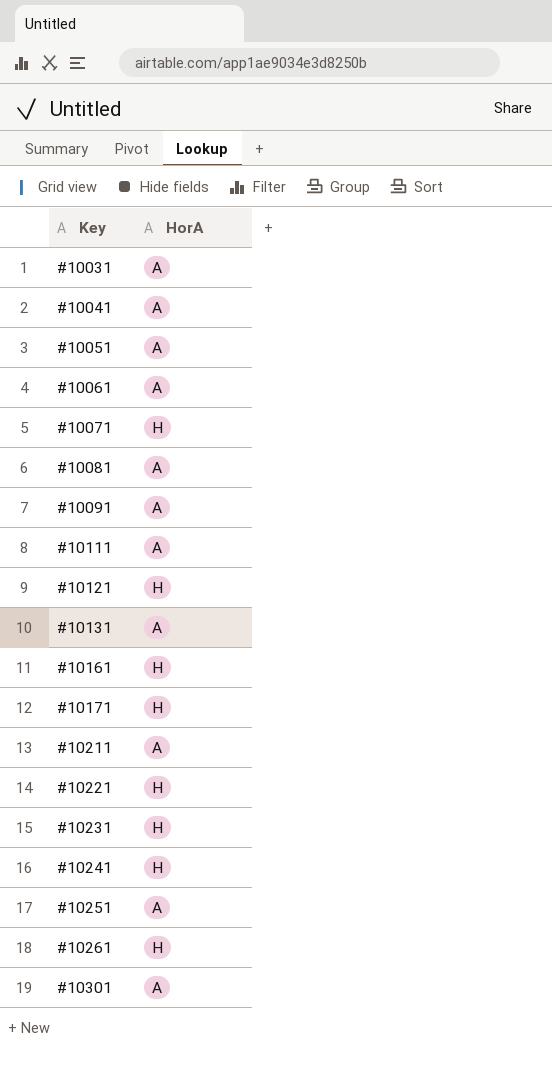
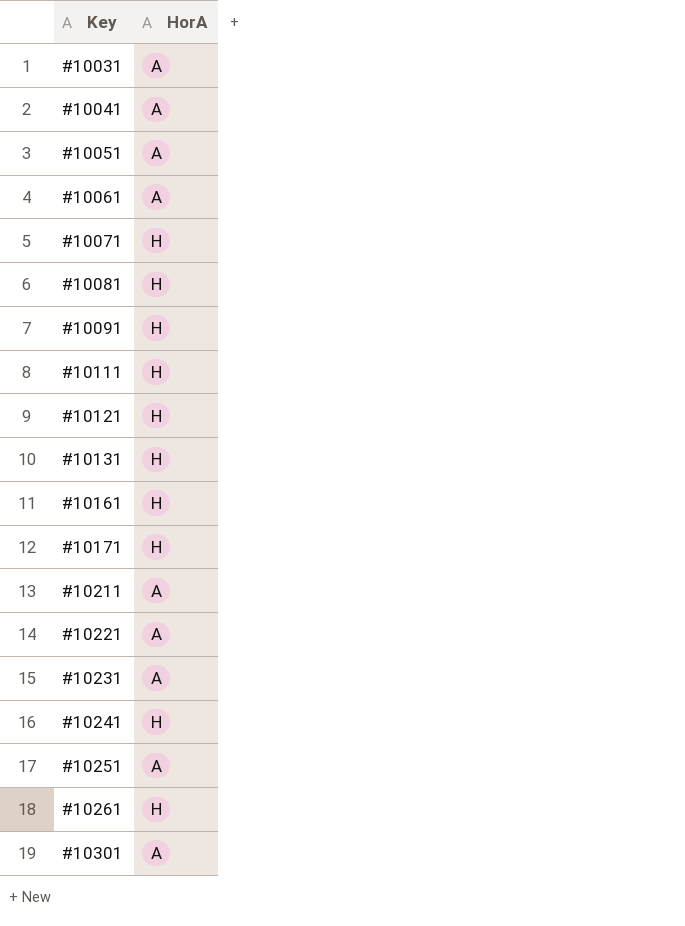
#10081 | HorA: A -> H
#10091 | HorA: A -> H
#10111 | HorA: A -> H
#10131 | HorA: A -> H
#10221 | HorA: H -> A
#10231 | HorA: H -> A

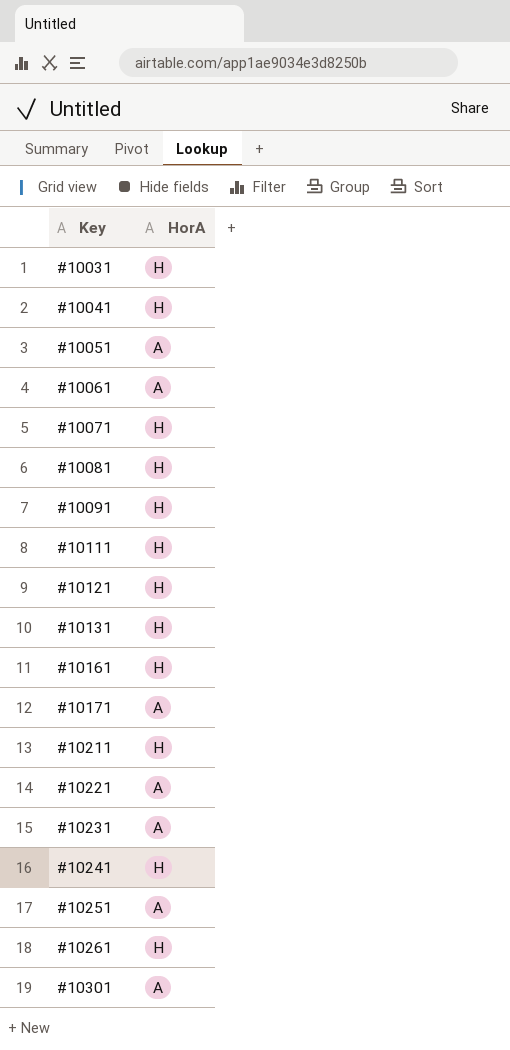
#10031 | HorA: A -> H
#10041 | HorA: A -> H
#10171 | HorA: H -> A
#10211 | HorA: A -> H

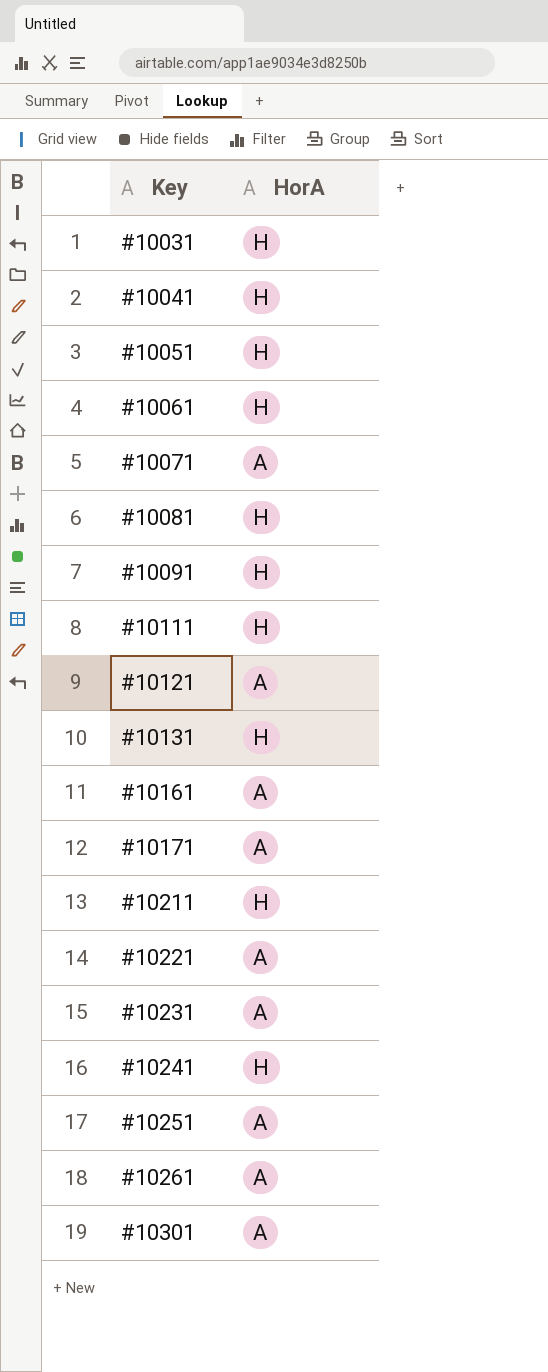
#10051 | HorA: A -> H
#10061 | HorA: A -> H
#10071 | HorA: H -> A
#10121 | HorA: H -> A
#10161 | HorA: H -> A
#10261 | HorA: H -> A

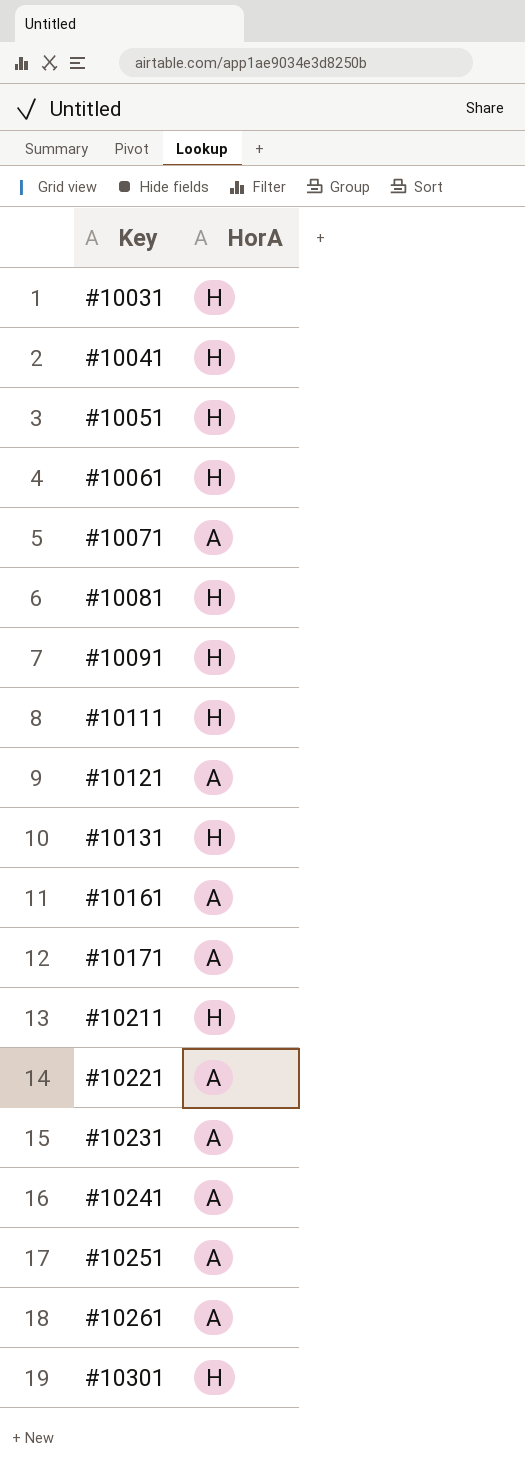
#10241 | HorA: H -> A
#10301 | HorA: A -> H

